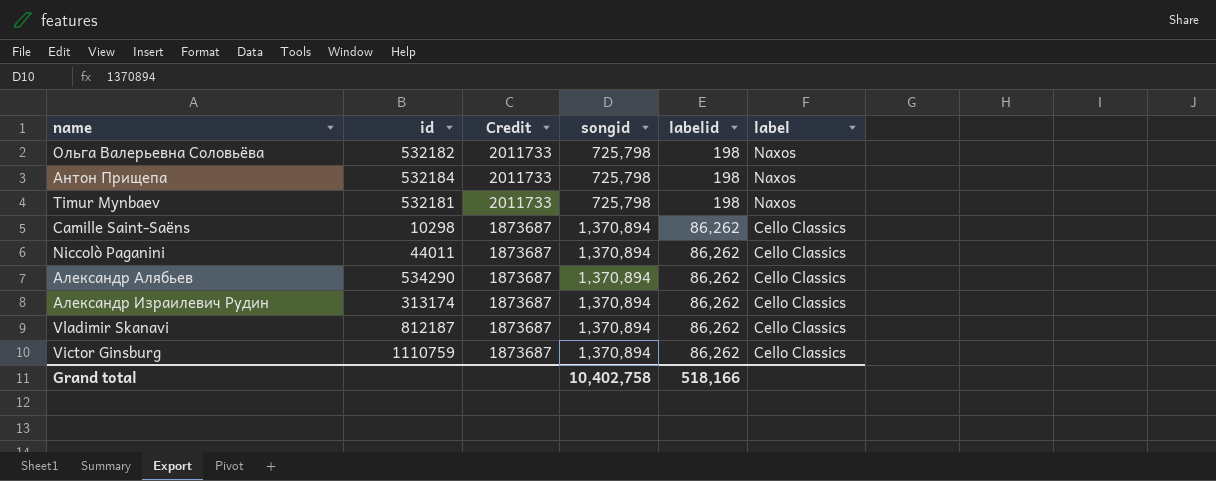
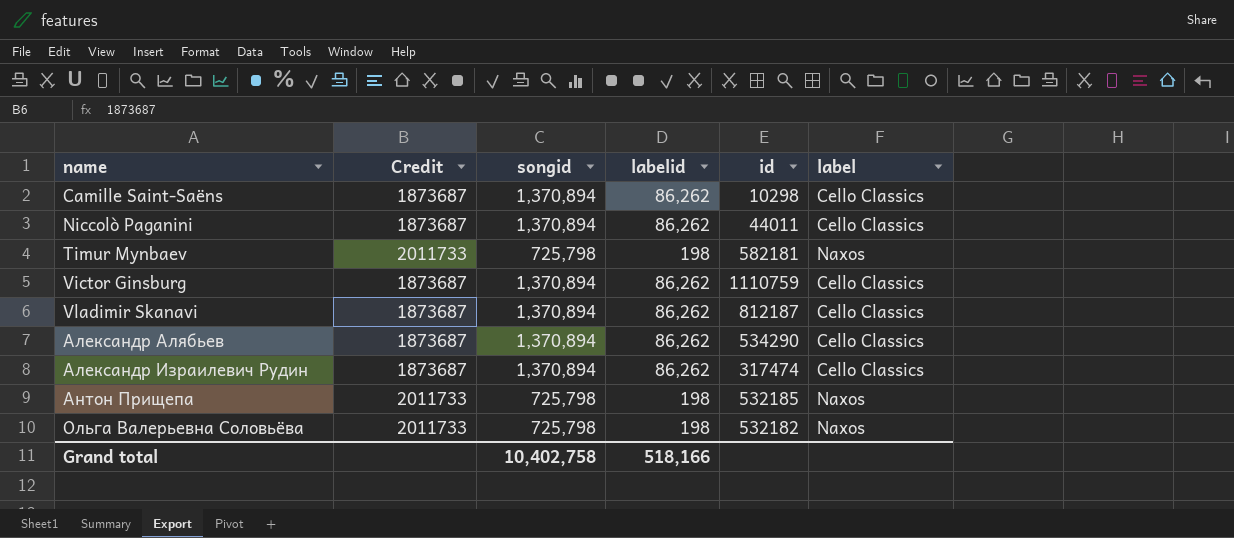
row order: Credit descending -> name ascending
column id | position: 2 -> 5
Timur Mynbaev | id: 532181 -> 582181
Александр Израилевич Рудин | id: 313174 -> 317474
Антон Прищепа | id: 532184 -> 532185

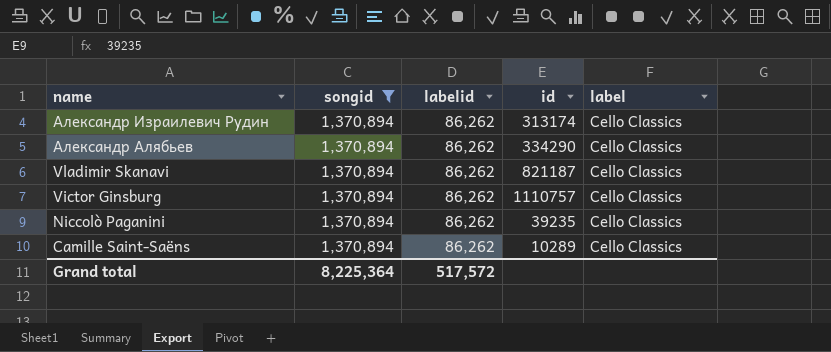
filter: none -> songid = 1,370,894
row order: name ascending -> name descending
column Credit | position: 2 -> none
Александр Израилевич Рудин | id: 317474 -> 313174
Александр Алябьев | id: 534290 -> 334290
Vladimir Skanavi | id: 812187 -> 821187
Victor Ginsburg | id: 1110759 -> 1110757
Niccolò Paganini | id: 44011 -> 39235
Camille Saint‐Saëns | id: 10298 -> 10289
Grand total | songid: 10,402,758 -> 8,225,364
Grand total | labelid: 518,166 -> 517,572

